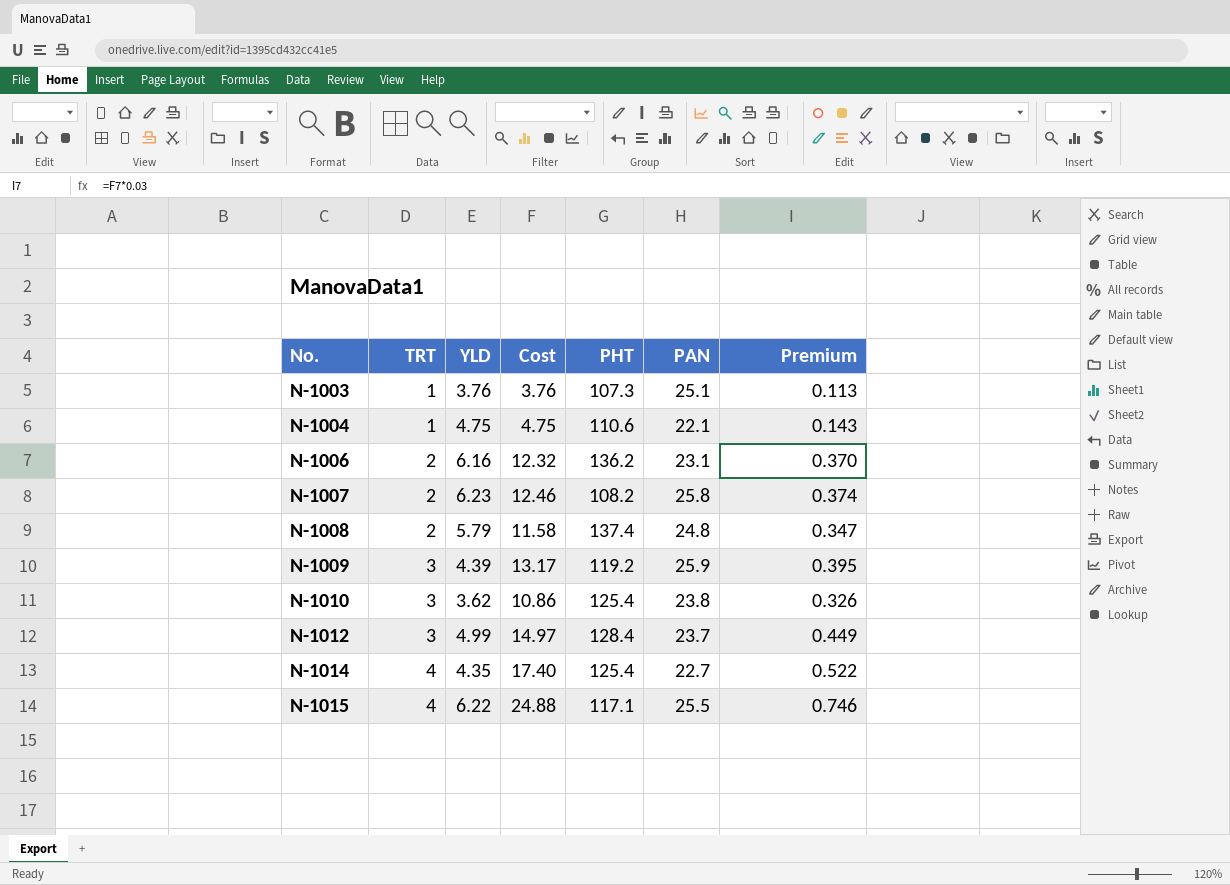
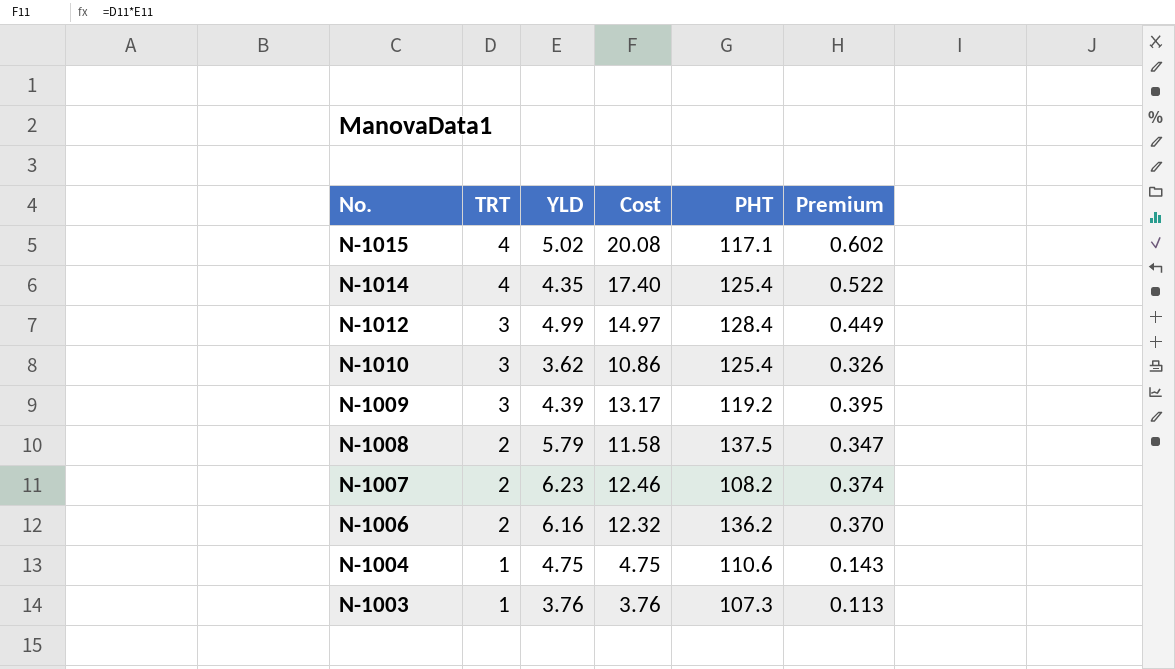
row order: No. ascending -> No. descending
column PAN | position: 6 -> none
N-1015 | YLD: 6.22 -> 5.02
N-1015 | Cost: 24.88 -> 20.08
N-1015 | Premium: 0.746 -> 0.602
N-1008 | PHT: 137.4 -> 137.5

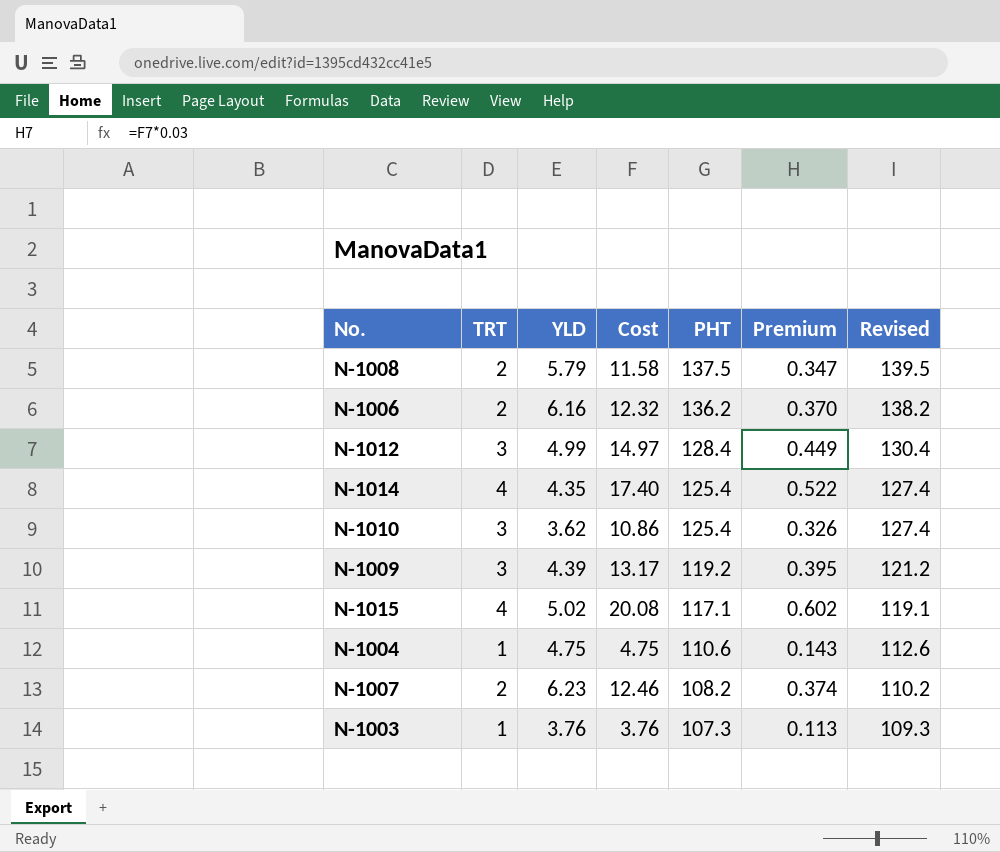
row order: No. descending -> PHT descending
column Revised | formula: none -> [PHT] + 2

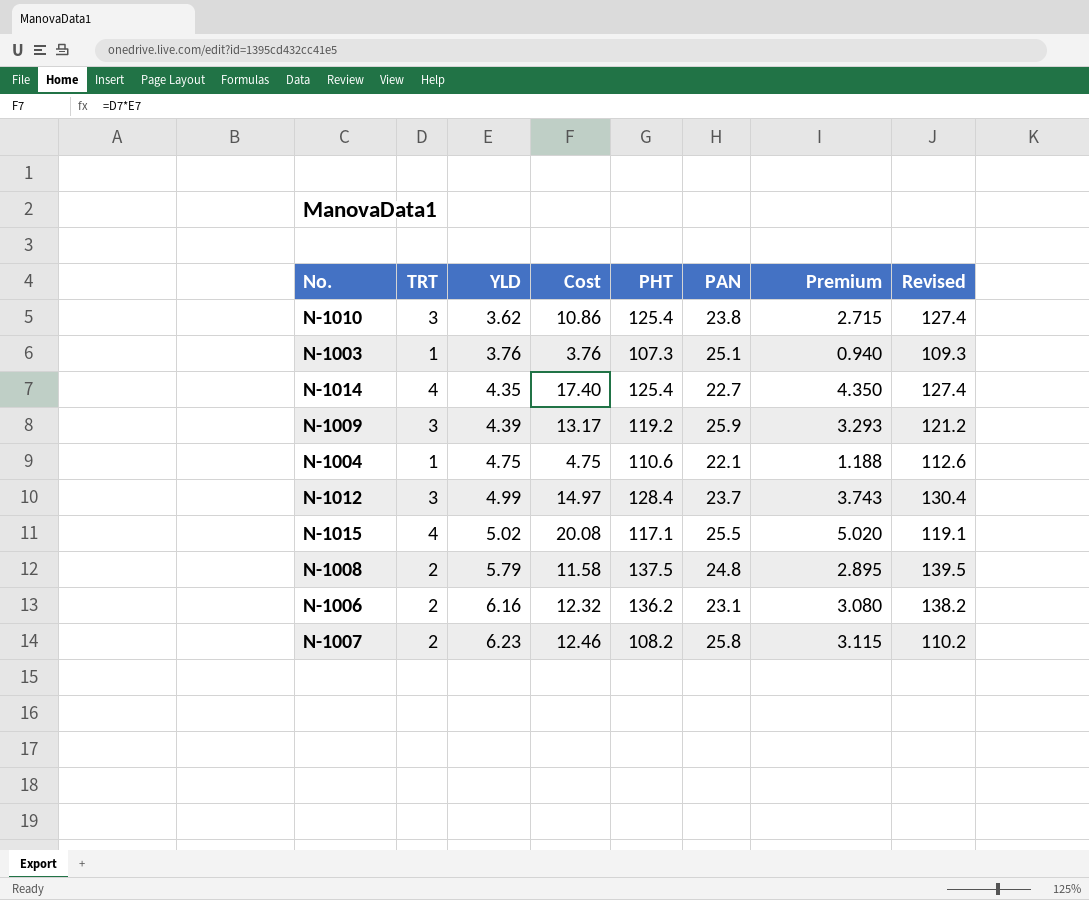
row order: PHT descending -> YLD ascending
column PAN | position: none -> 6
column Premium | formula: [Cost] * 0.03 -> [Cost] * 0.25

